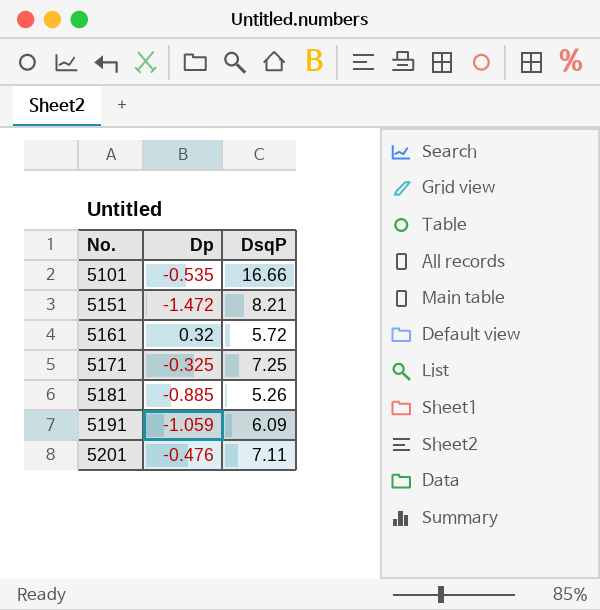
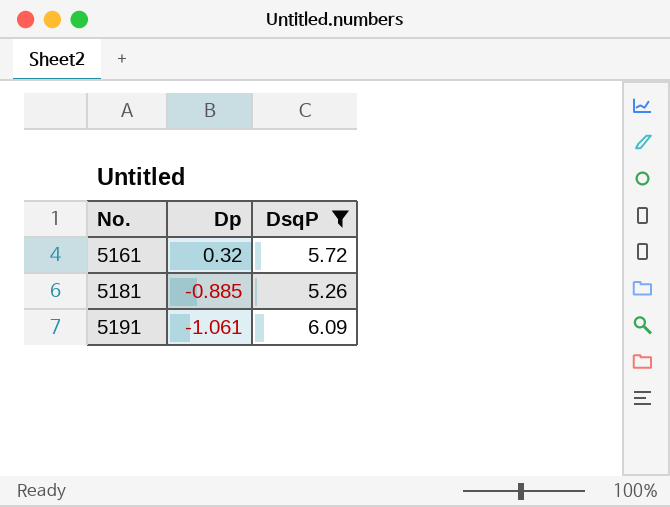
filter: none -> DsqP <= 6.09
5191 | Dp: -1.059 -> -1.061

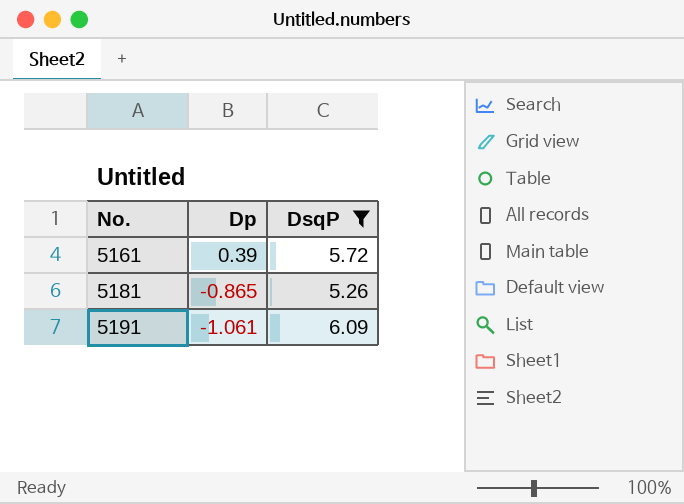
5161 | Dp: 0.32 -> 0.39
5181 | Dp: -0.885 -> -0.865

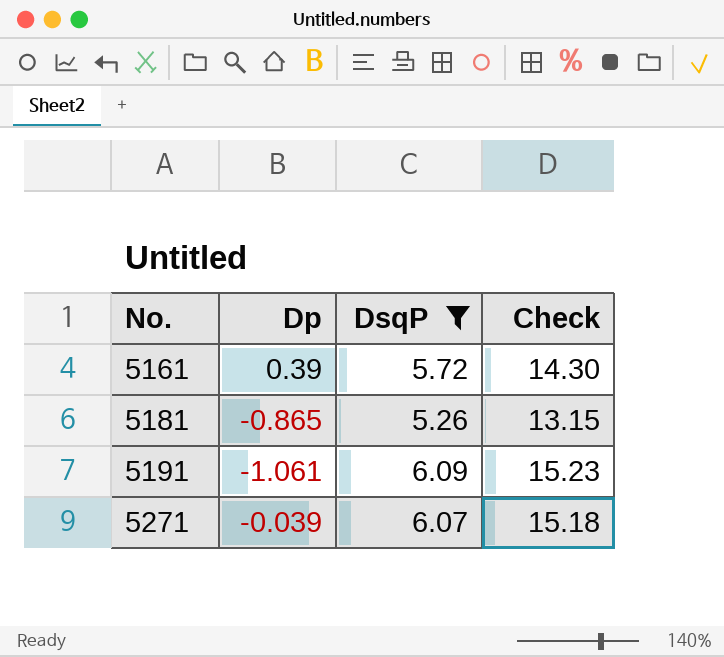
column Check | formula: none -> [DsqP] * 2.5
row 5271: none -> -0.039 | 6.07 | 15.18

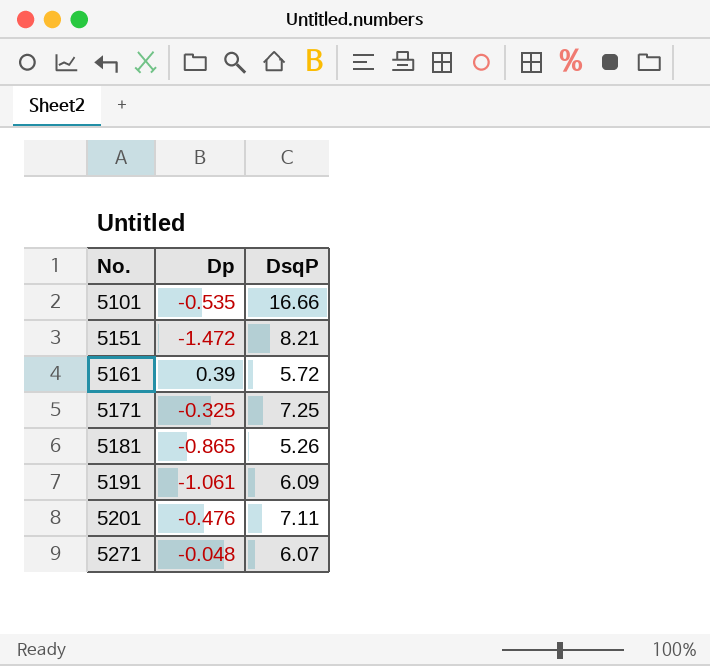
filter: DsqP <= 6.09 -> none
column Check | formula: [DsqP] * 2.5 -> none
5271 | Dp: -0.039 -> -0.048

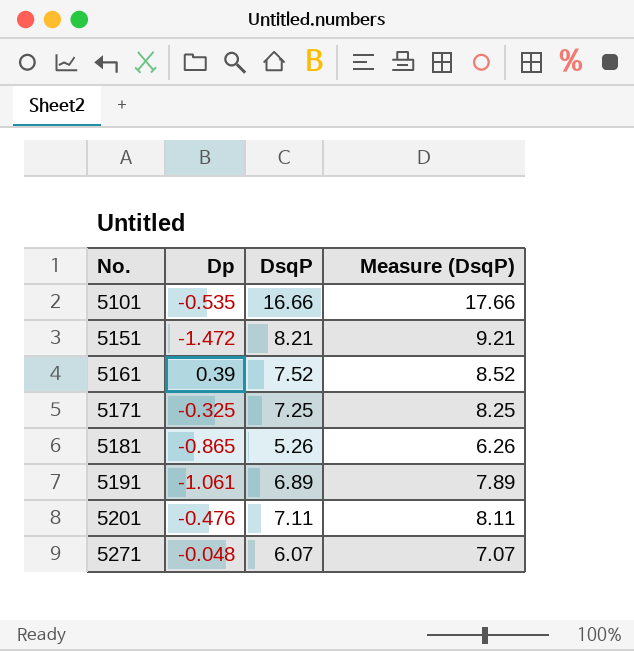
column Measure (DsqP) | formula: none -> [DsqP] + 1
5161 | DsqP: 5.72 -> 7.52
5191 | DsqP: 6.09 -> 6.89

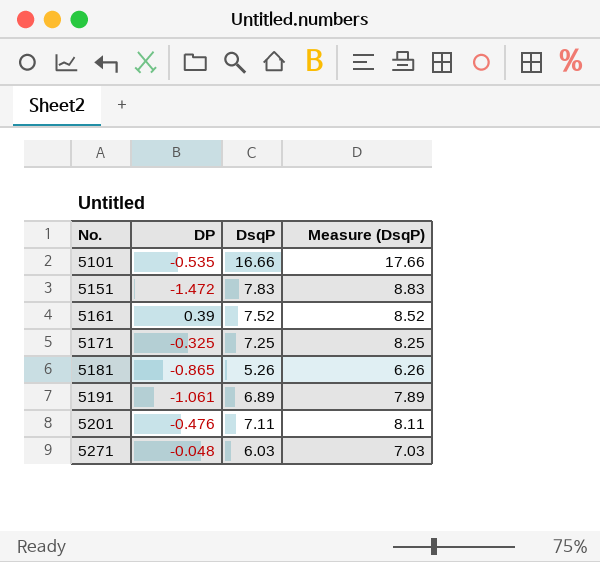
column name: Dp -> DP
5151 | DsqP: 8.21 -> 7.83
5151 | Measure (DsqP): 9.21 -> 8.83
5271 | DsqP: 6.07 -> 6.03
5271 | Measure (DsqP): 7.07 -> 7.03

